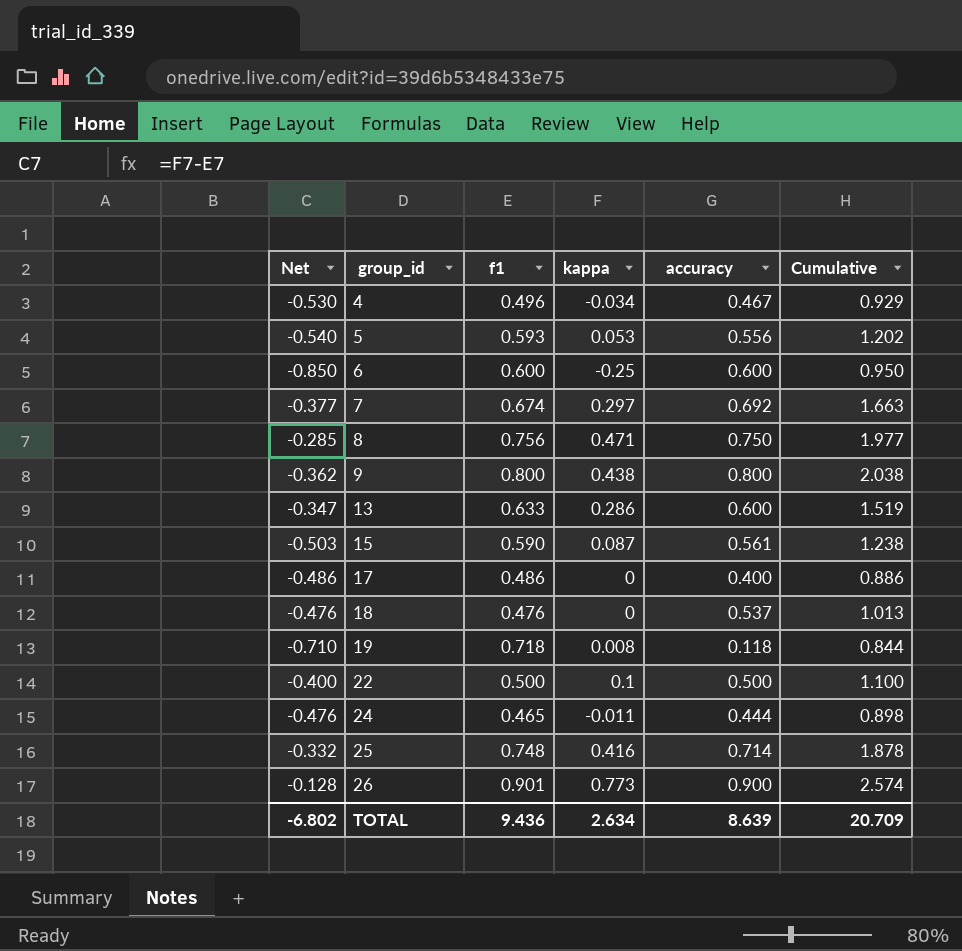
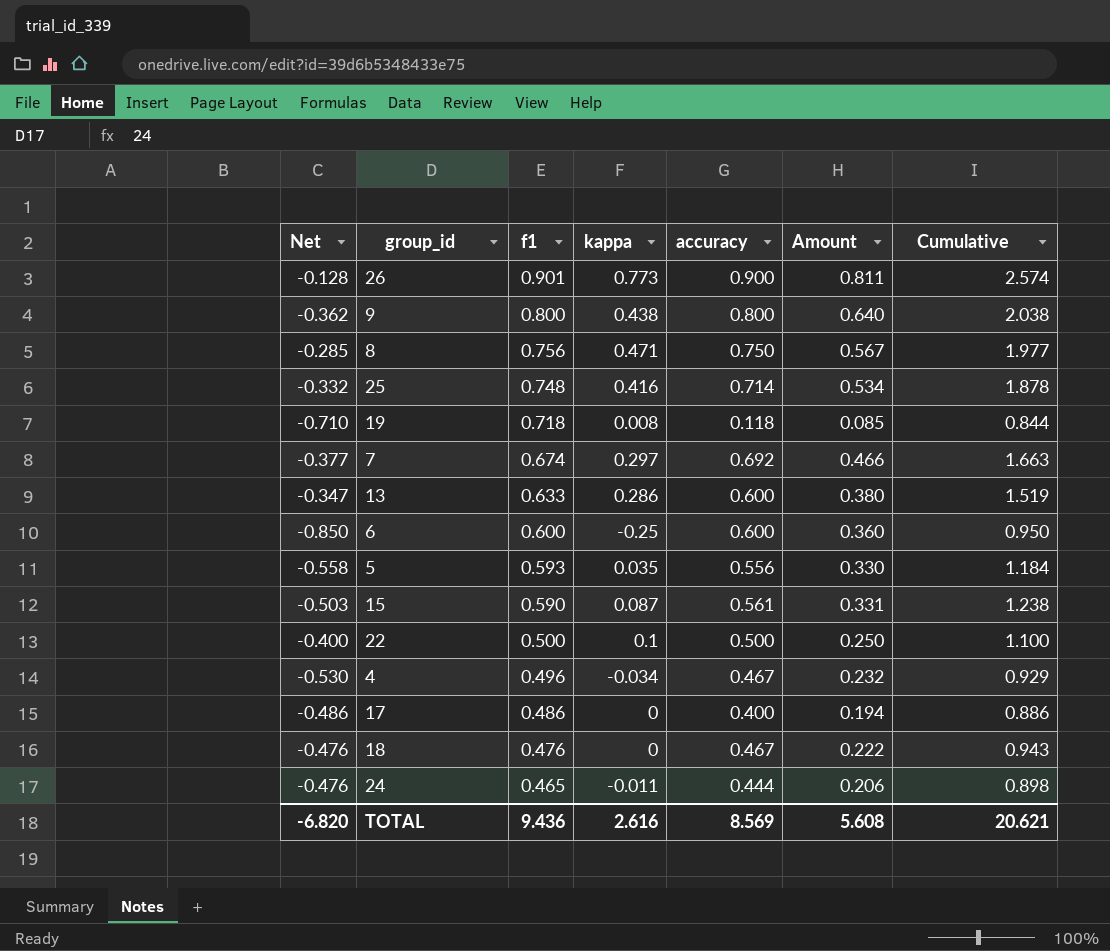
row order: group_id ascending -> f1 descending
column Amount | formula: none -> [f1] * [accuracy]
5 | Net: -0.540 -> -0.558
5 | kappa: 0.053 -> 0.035
5 | Cumulative: 1.202 -> 1.184
18 | accuracy: 0.537 -> 0.467
18 | Cumulative: 1.013 -> 0.943
TOTAL | Net: -6.802 -> -6.820
TOTAL | kappa: 2.634 -> 2.616
TOTAL | accuracy: 8.639 -> 8.569
TOTAL | Cumulative: 20.709 -> 20.621

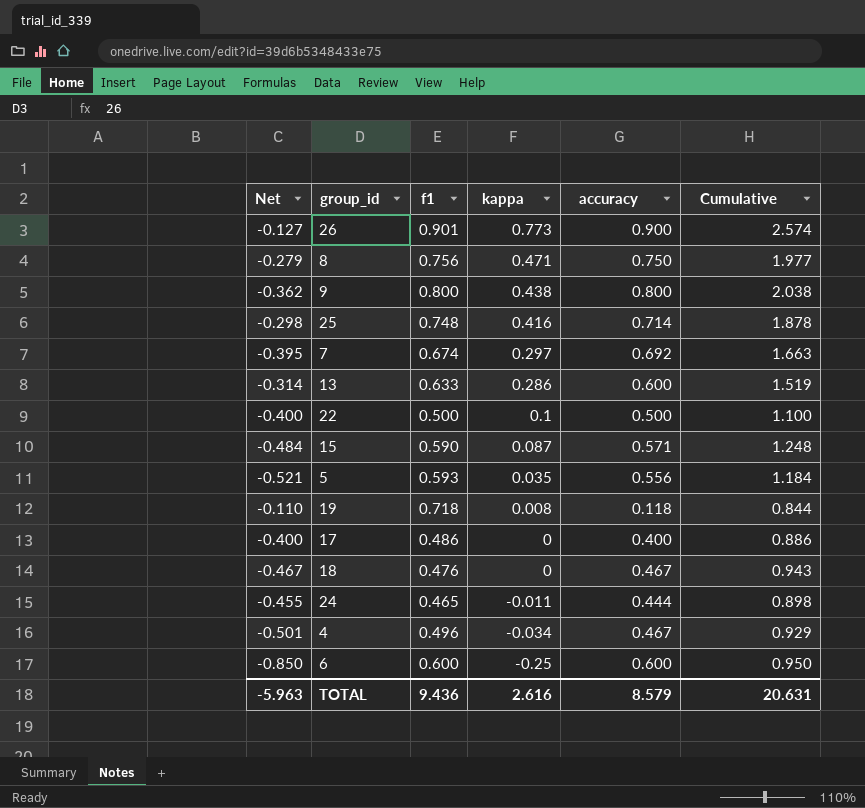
row order: f1 descending -> kappa descending
column Amount | formula: [f1] * [accuracy] -> none
column Net | formula: [kappa] - [f1] -> [kappa] - [accuracy]
15 | accuracy: 0.561 -> 0.571
15 | Cumulative: 1.238 -> 1.248
TOTAL | Net: -6.820 -> -5.963
TOTAL | accuracy: 8.569 -> 8.579
TOTAL | Cumulative: 20.621 -> 20.631

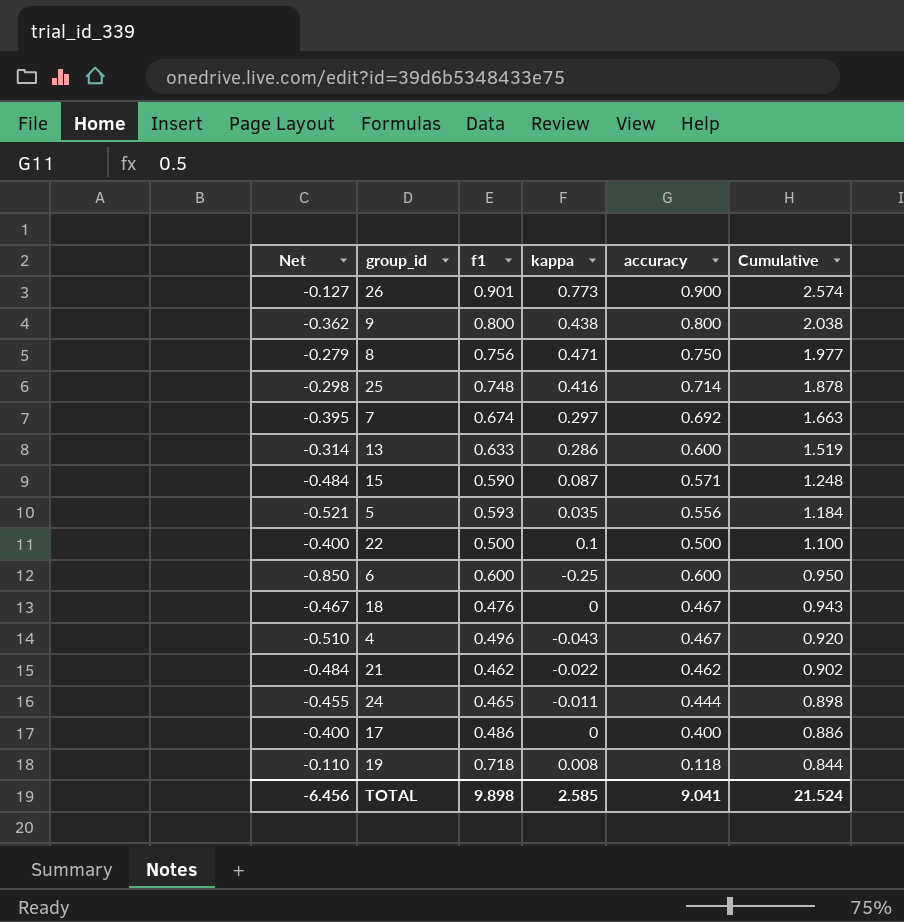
row order: kappa descending -> Cumulative descending
4 | Net: -0.501 -> -0.510
4 | kappa: -0.034 -> -0.043
4 | Cumulative: 0.929 -> 0.920
row 21: none -> -0.484 | 0.462 | -0.022 | 0.462 | 0.902
TOTAL | Net: -5.963 -> -6.456
TOTAL | f1: 9.436 -> 9.898
TOTAL | kappa: 2.616 -> 2.585
TOTAL | accuracy: 8.579 -> 9.041
TOTAL | Cumulative: 20.631 -> 21.524

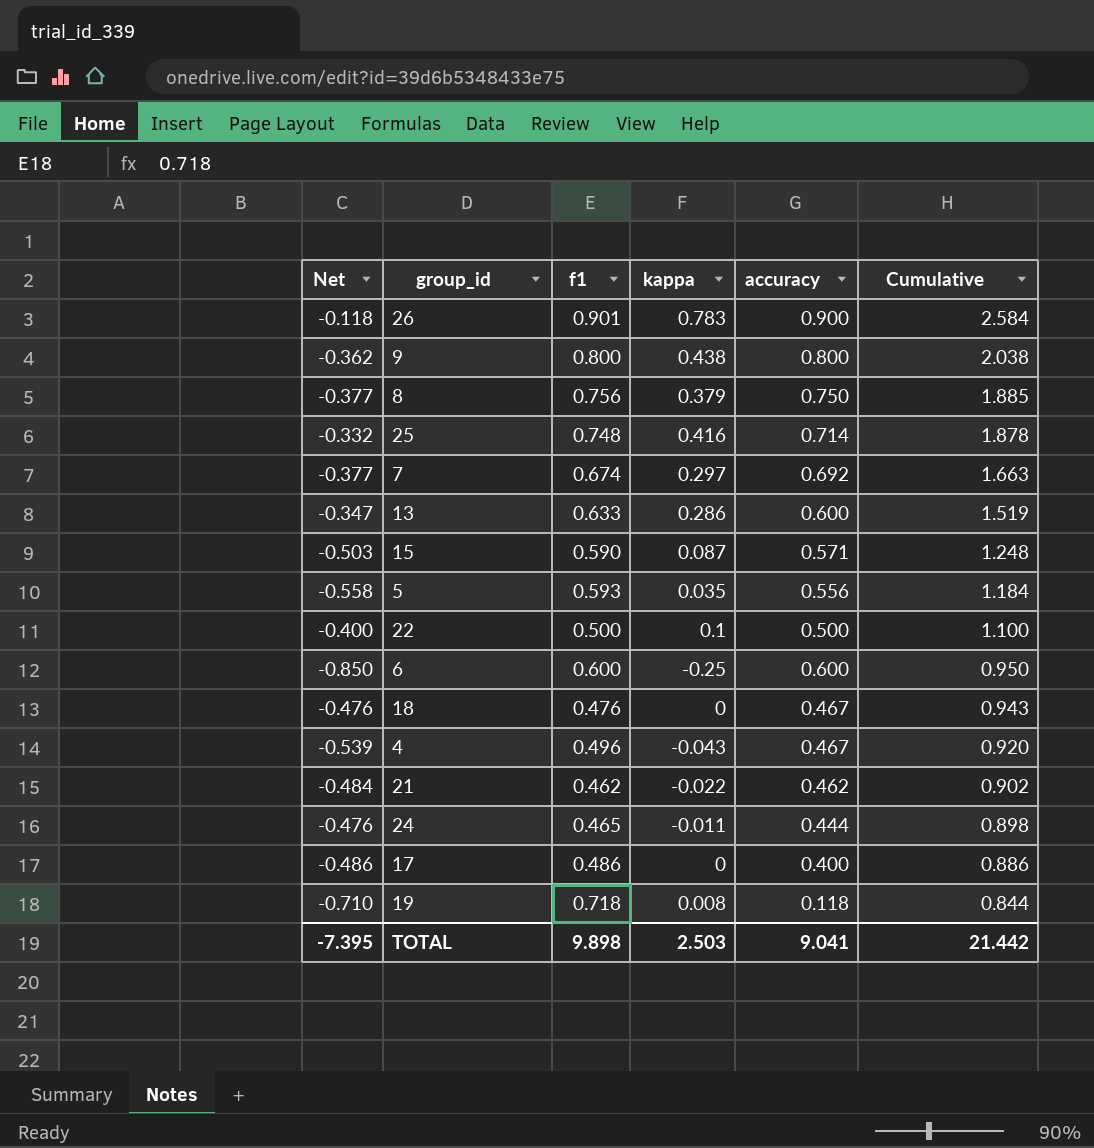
column Net | formula: [kappa] - [accuracy] -> [kappa] - [f1]
26 | kappa: 0.773 -> 0.783
26 | Cumulative: 2.574 -> 2.584
8 | kappa: 0.471 -> 0.379
8 | Cumulative: 1.977 -> 1.885
TOTAL | Net: -6.456 -> -7.395
TOTAL | kappa: 2.585 -> 2.503
TOTAL | Cumulative: 21.524 -> 21.442

